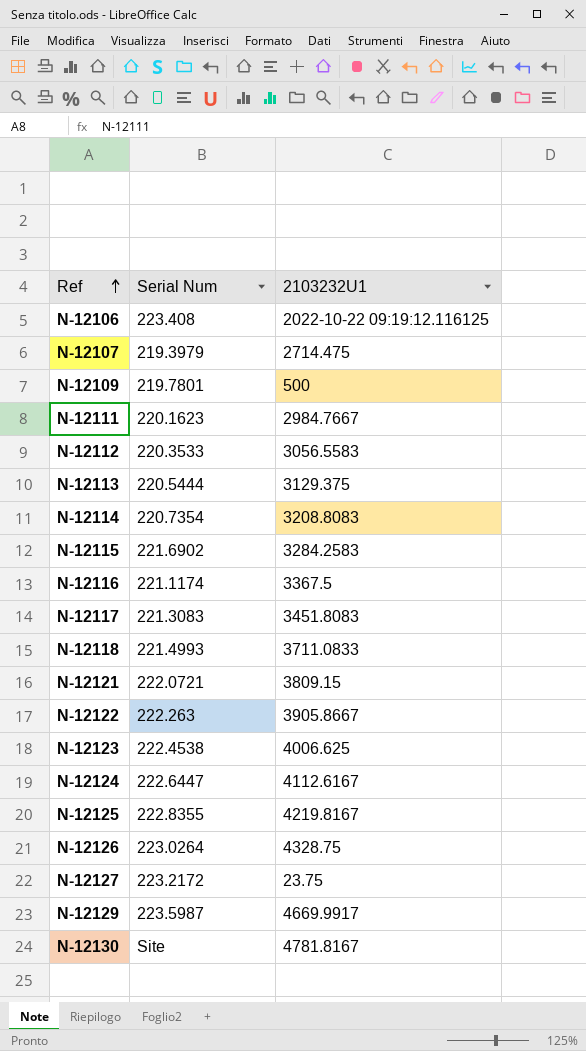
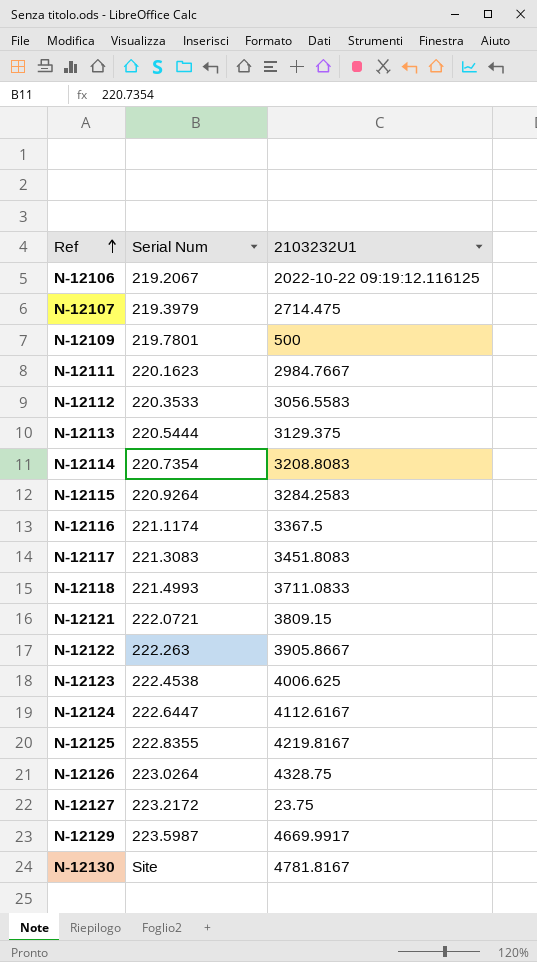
N-12106 | Serial Num: 223.408 -> 219.2067
N-12115 | Serial Num: 221.6902 -> 220.9264

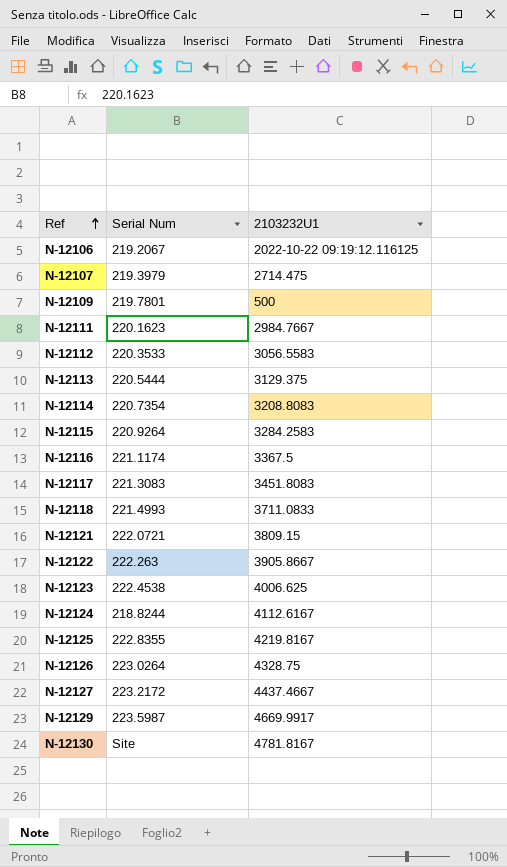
N-12124 | Serial Num: 222.6447 -> 218.8244
N-12127 | 2103232U1: 23.75 -> 4437.4667

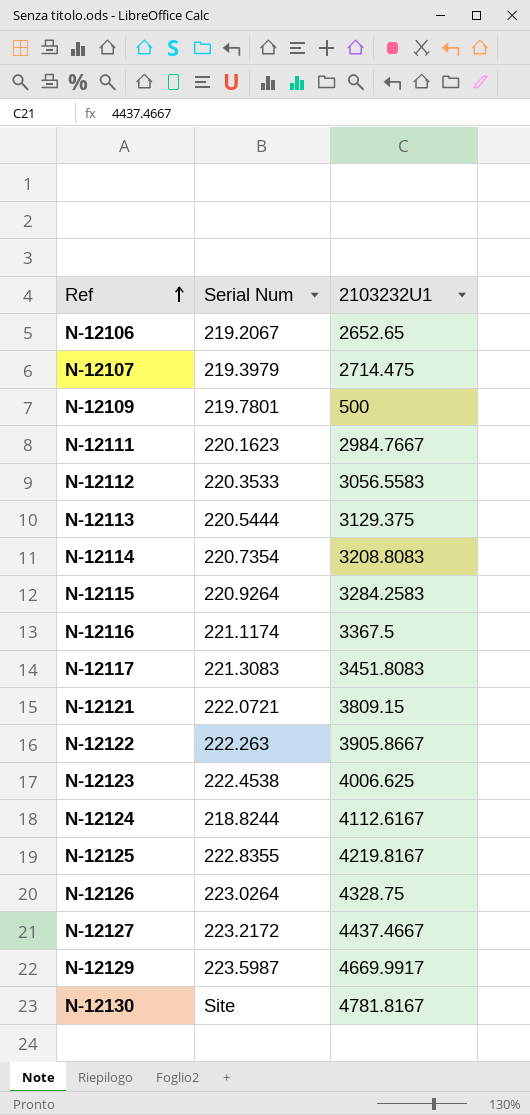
row N-12118: 221.4993 | 3711.0833 -> none
N-12106 | 2103232U1: 2022-10-22 09:19:12.116125 -> 2652.65

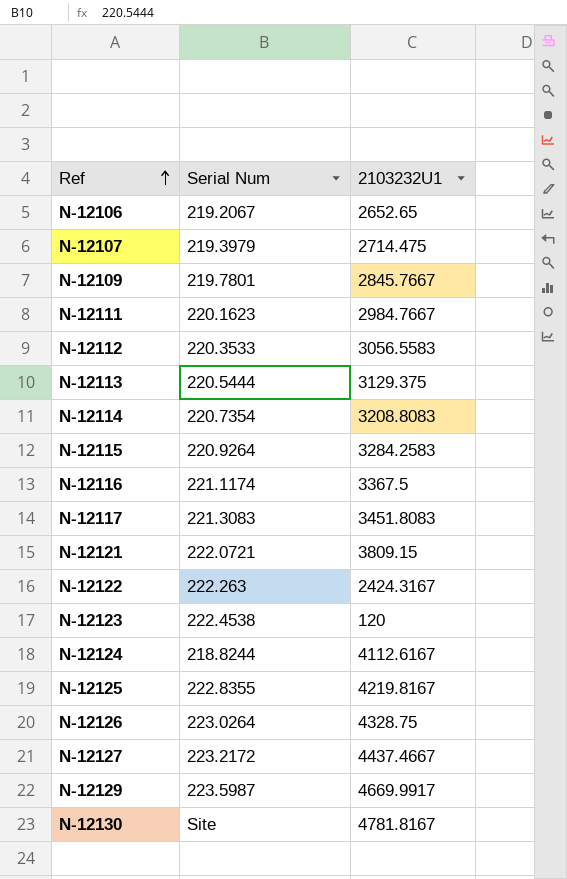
N-12109 | 2103232U1: 500 -> 2845.7667
N-12122 | 2103232U1: 3905.8667 -> 2424.3167
N-12123 | 2103232U1: 4006.625 -> 120

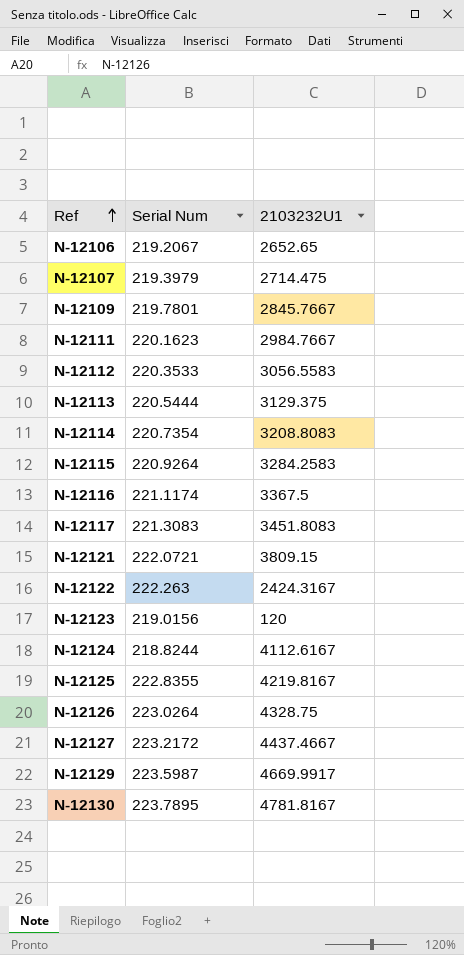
N-12123 | Serial Num: 222.4538 -> 219.0156
N-12130 | Serial Num: Site -> 223.7895

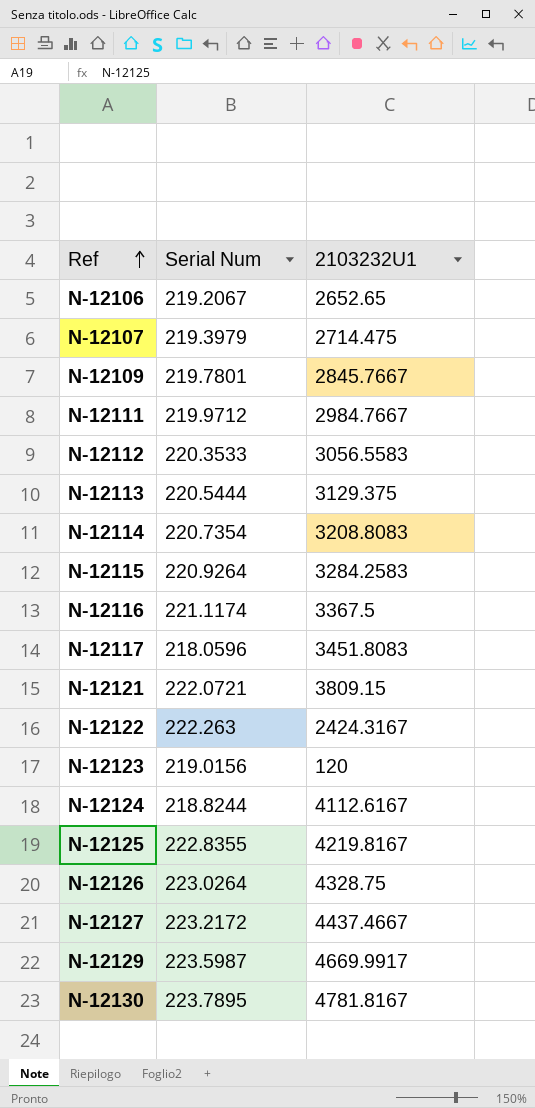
N-12111 | Serial Num: 220.1623 -> 219.9712
N-12117 | Serial Num: 221.3083 -> 218.0596

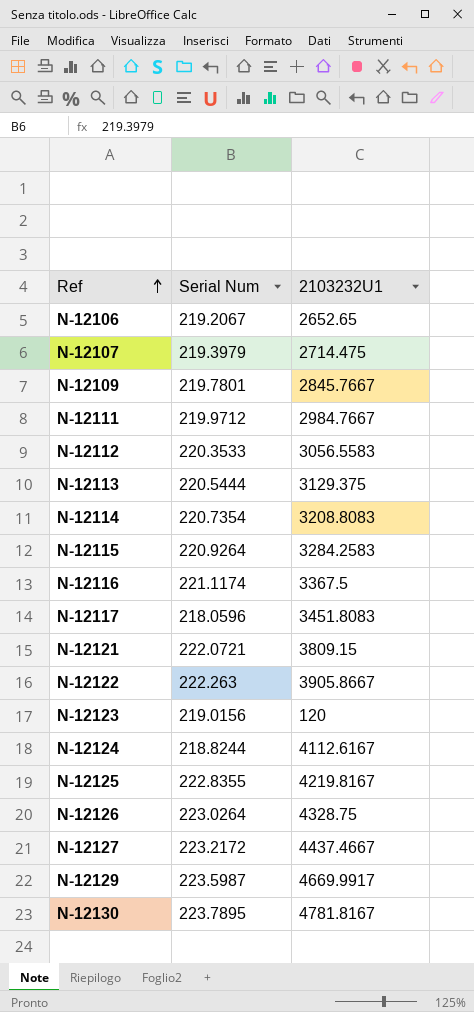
N-12122 | 2103232U1: 2424.3167 -> 3905.8667

